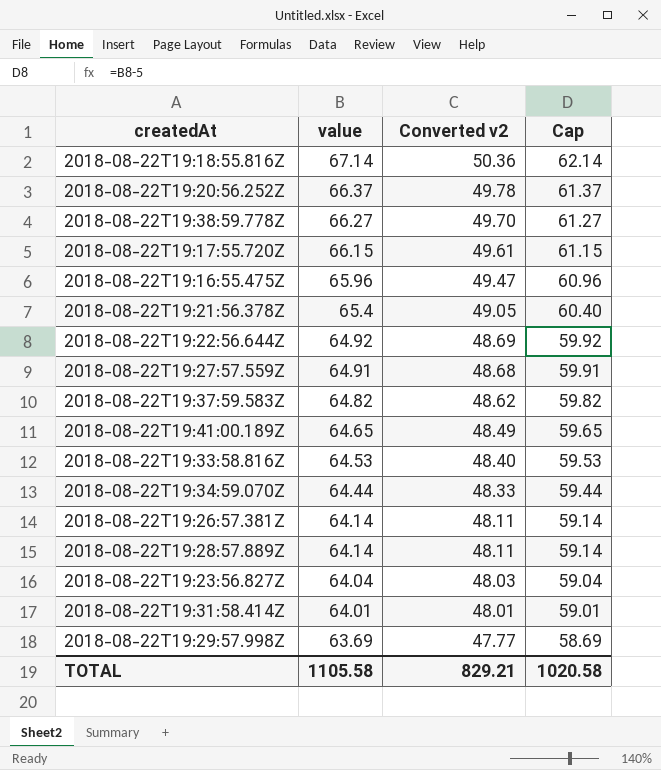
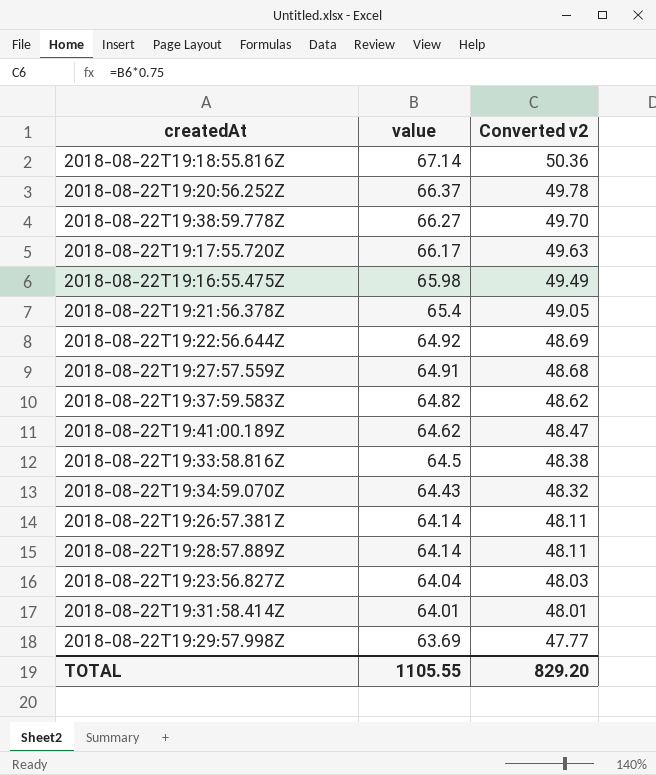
column Cap | formula: [value] - 5 -> none
2018-08-22T19:17:55.720Z | value: 66.15 -> 66.17
2018-08-22T19:17:55.720Z | Converted v2: 49.61 -> 49.63
2018-08-22T19:16:55.475Z | value: 65.96 -> 65.98
2018-08-22T19:16:55.475Z | Converted v2: 49.47 -> 49.49
2018-08-22T19:41:00.189Z | value: 64.65 -> 64.62
2018-08-22T19:41:00.189Z | Converted v2: 48.49 -> 48.47
2018-08-22T19:33:58.816Z | value: 64.53 -> 64.5
2018-08-22T19:33:58.816Z | Converted v2: 48.40 -> 48.38
2018-08-22T19:34:59.070Z | value: 64.44 -> 64.43
2018-08-22T19:34:59.070Z | Converted v2: 48.33 -> 48.32
TOTAL | value: 1105.58 -> 1105.55
TOTAL | Converted v2: 829.21 -> 829.20

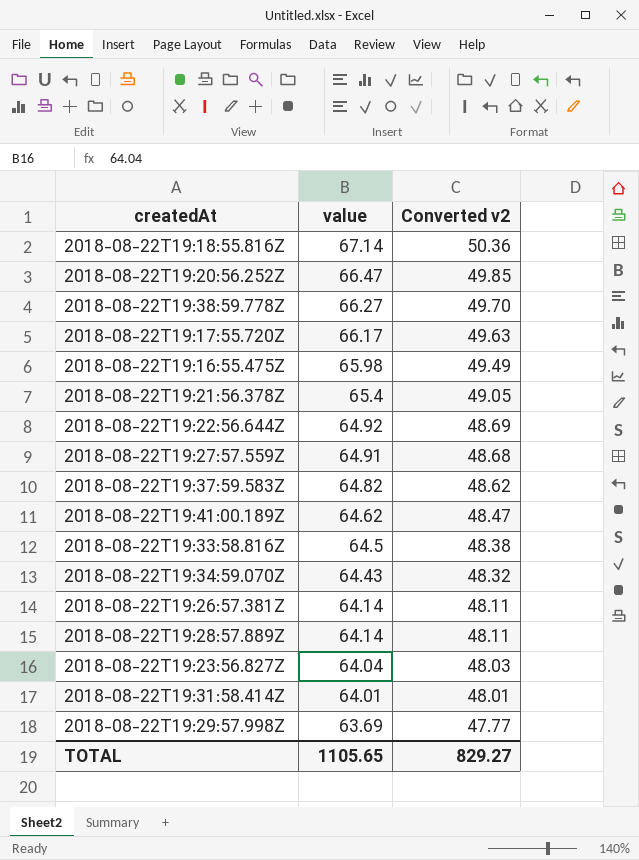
2018-08-22T19:20:56.252Z | value: 66.37 -> 66.47
2018-08-22T19:20:56.252Z | Converted v2: 49.78 -> 49.85
TOTAL | value: 1105.55 -> 1105.65
TOTAL | Converted v2: 829.20 -> 829.27

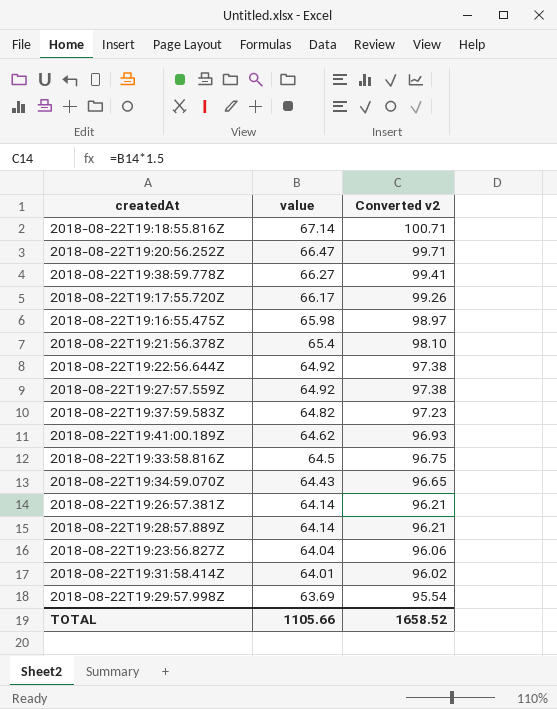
column Converted v2 | formula: [value] * 0.75 -> [value] * 1.5
2018-08-22T19:27:57.559Z | value: 64.91 -> 64.92
TOTAL | value: 1105.65 -> 1105.66
TOTAL | Converted v2: 829.27 -> 1658.52

